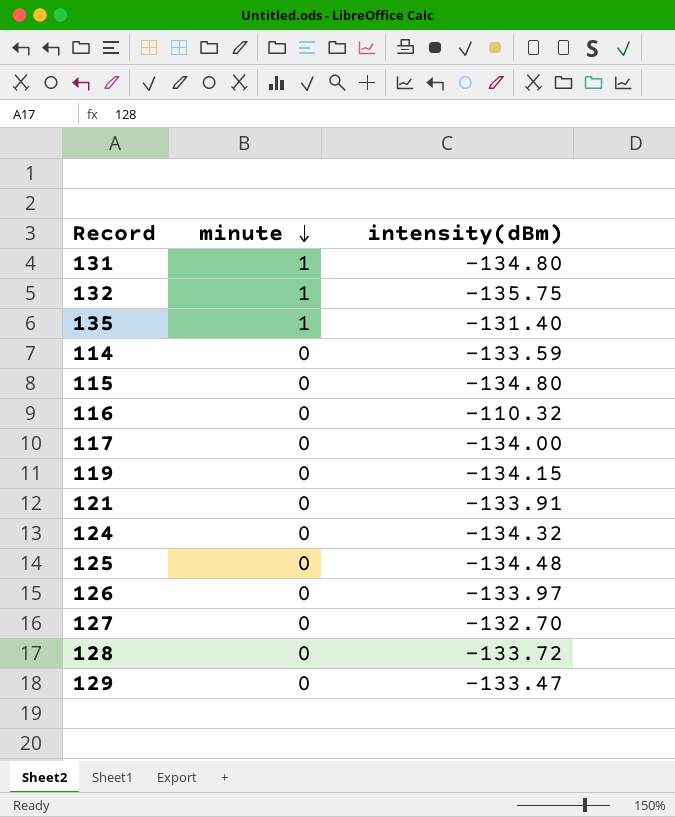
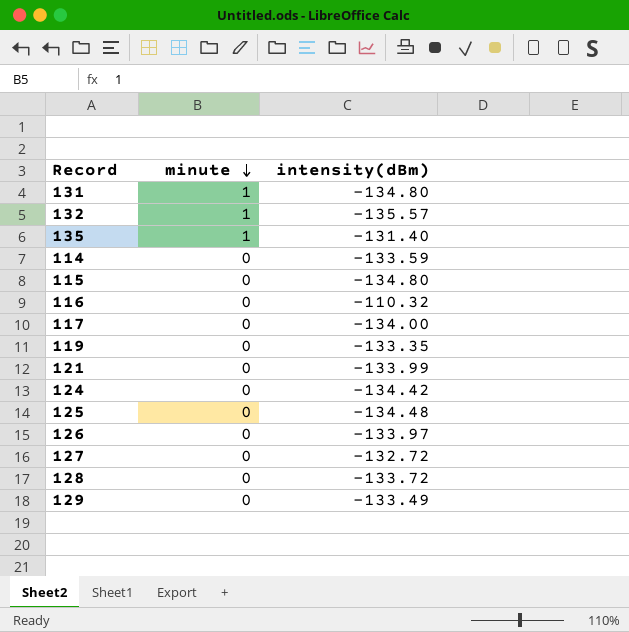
132 | intensity(dBm): -135.75 -> -135.57
119 | intensity(dBm): -134.15 -> -133.35
121 | intensity(dBm): -133.91 -> -133.99
124 | intensity(dBm): -134.32 -> -134.42
127 | intensity(dBm): -132.70 -> -132.72
129 | intensity(dBm): -133.47 -> -133.49

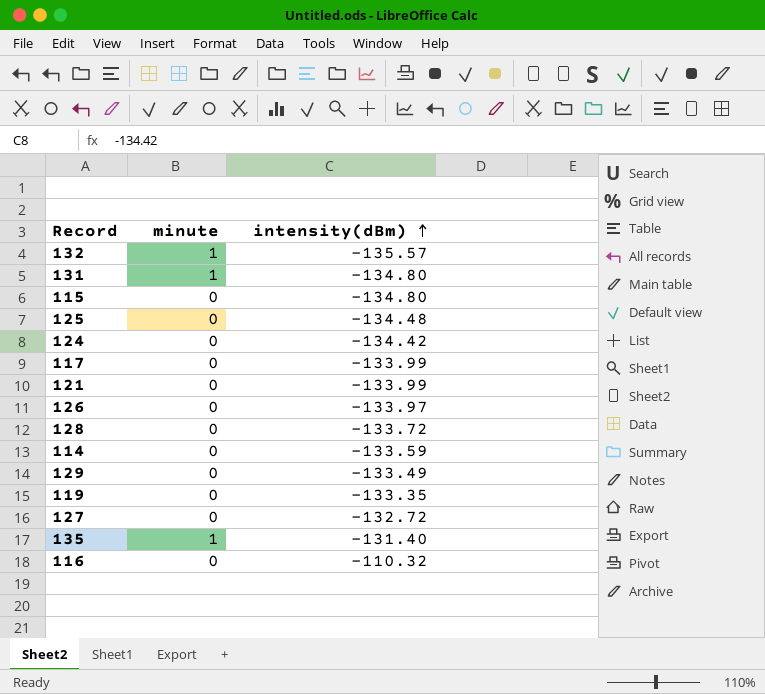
row order: minute descending -> intensity(dBm) ascending
117 | intensity(dBm): -134.00 -> -133.99

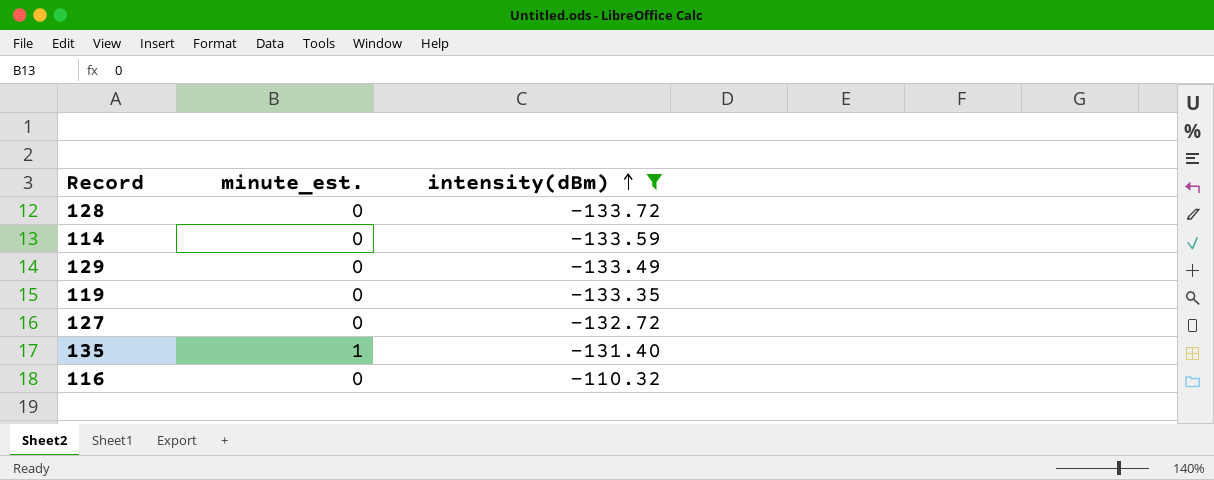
filter: none -> intensity(dBm) >= -133.72
column name: minute -> minute_est.

